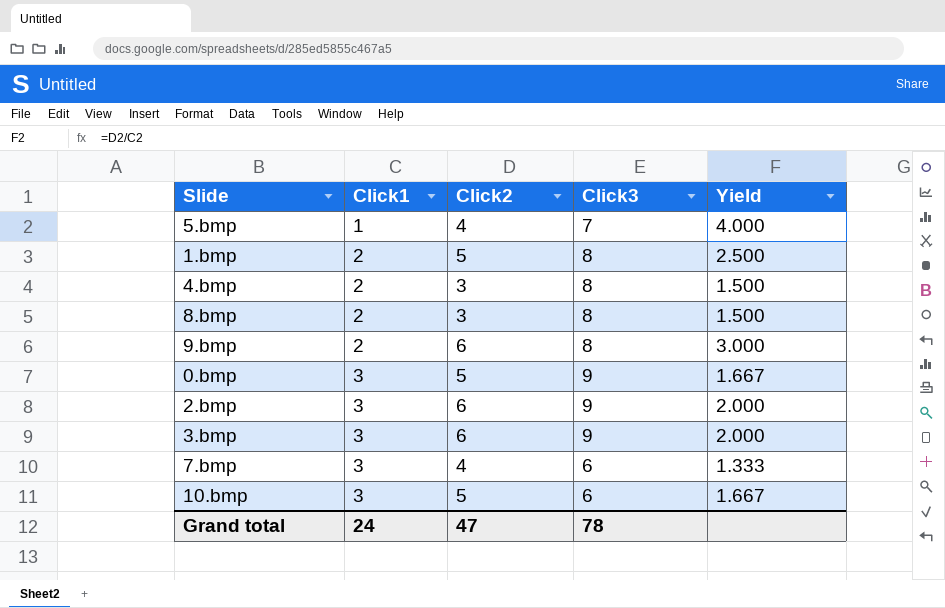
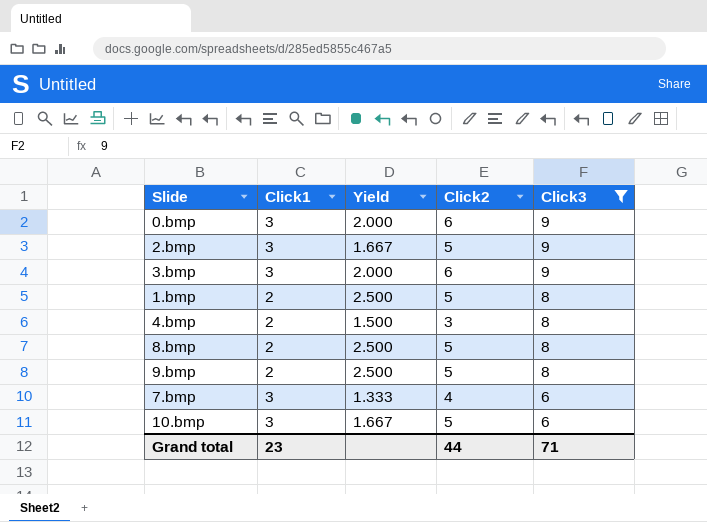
filter: none -> Click3 != 7
row order: Click1 ascending -> Click3 descending
column Yield | position: 5 -> 3
0.bmp | Yield: 1.667 -> 2.000
0.bmp | Click2: 5 -> 6
2.bmp | Yield: 2.000 -> 1.667
2.bmp | Click2: 6 -> 5
8.bmp | Yield: 1.500 -> 2.500
8.bmp | Click2: 3 -> 5
9.bmp | Yield: 3.000 -> 2.500
9.bmp | Click2: 6 -> 5
Grand total | Click1: 24 -> 23
Grand total | Click2: 47 -> 44
Grand total | Click3: 78 -> 71

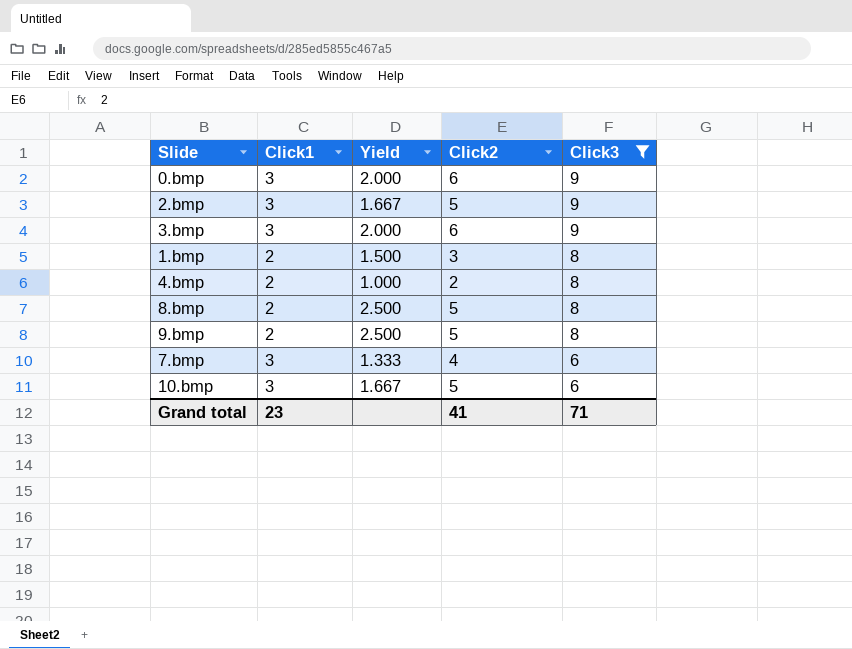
1.bmp | Yield: 2.500 -> 1.500
1.bmp | Click2: 5 -> 3
4.bmp | Yield: 1.500 -> 1.000
4.bmp | Click2: 3 -> 2
Grand total | Click2: 44 -> 41

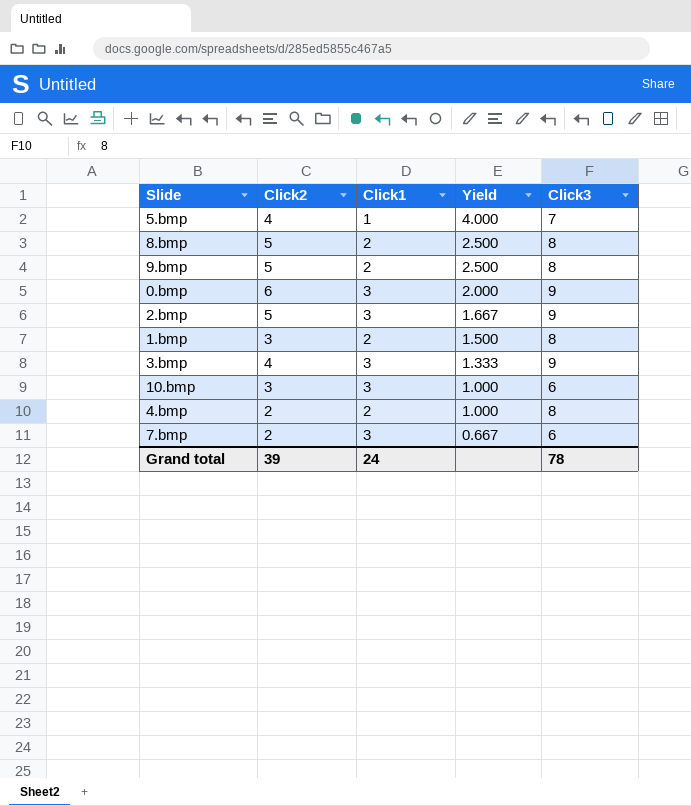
filter: Click3 != 7 -> none
row order: Click3 descending -> Yield descending
column Click2 | position: 4 -> 2
3.bmp | Click2: 6 -> 4
3.bmp | Yield: 2.000 -> 1.333
10.bmp | Click2: 5 -> 3
10.bmp | Yield: 1.667 -> 1.000
7.bmp | Click2: 4 -> 2
7.bmp | Yield: 1.333 -> 0.667
Grand total | Click2: 41 -> 39
Grand total | Click1: 23 -> 24
Grand total | Click3: 71 -> 78

